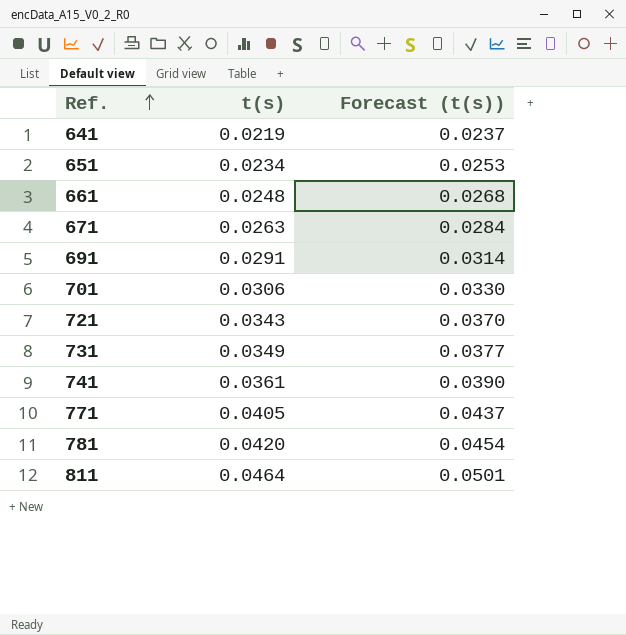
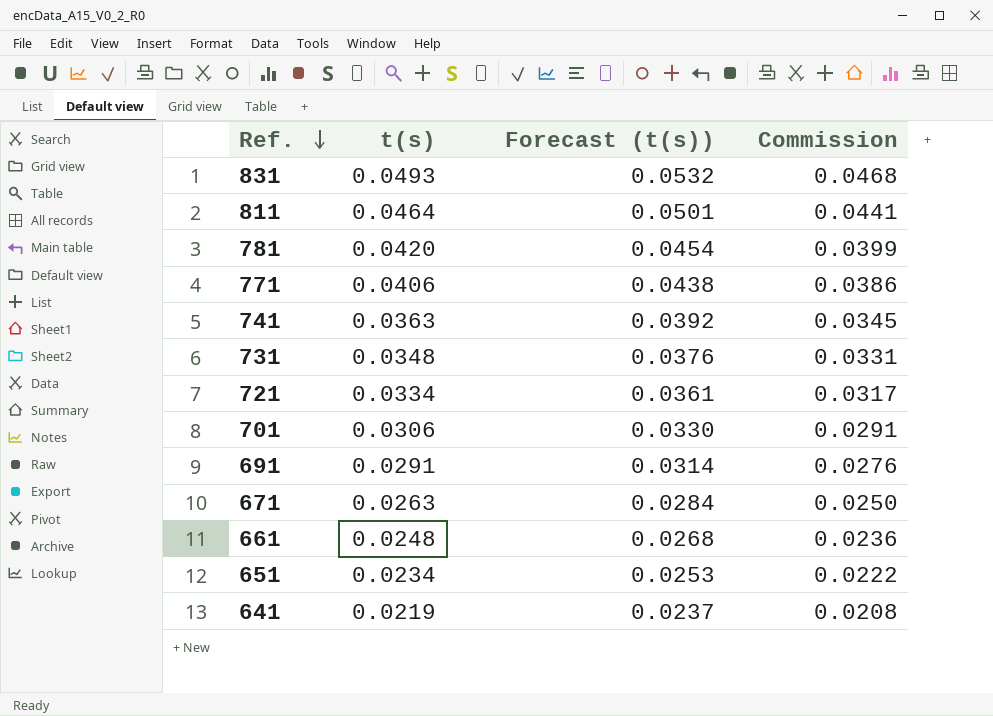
row order: Ref. ascending -> Ref. descending
column Commission | formula: none -> [t(s)] * 0.95
row 831: none -> 0.0493 | 0.0532 | 0.0468
771 | t(s): 0.0405 -> 0.0406
771 | Forecast (t(s)): 0.0437 -> 0.0438
741 | t(s): 0.0361 -> 0.0363
741 | Forecast (t(s)): 0.0390 -> 0.0392
731 | t(s): 0.0349 -> 0.0348
731 | Forecast (t(s)): 0.0377 -> 0.0376
721 | t(s): 0.0343 -> 0.0334
721 | Forecast (t(s)): 0.0370 -> 0.0361

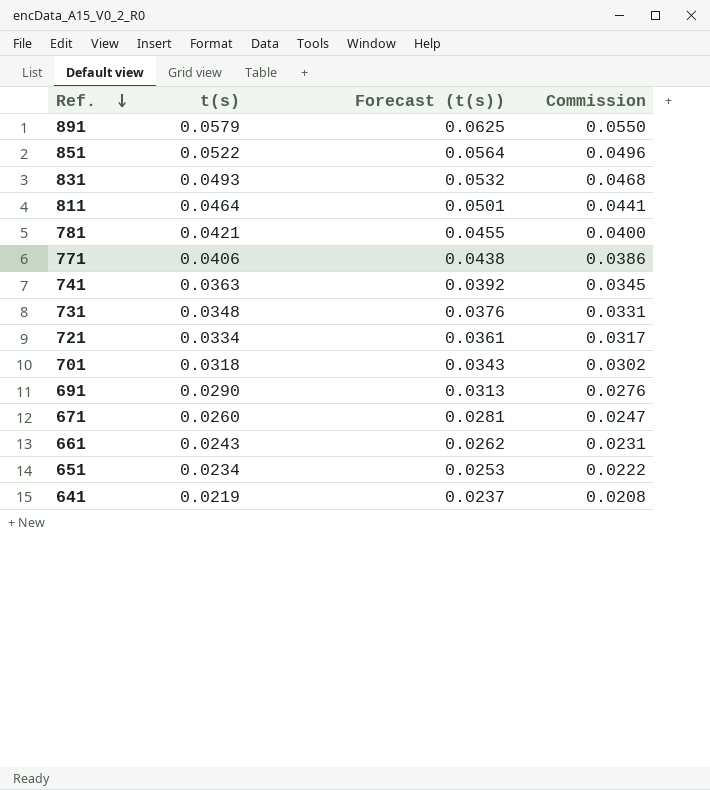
row 891: none -> 0.0579 | 0.0625 | 0.0550
row 851: none -> 0.0522 | 0.0564 | 0.0496
781 | t(s): 0.0420 -> 0.0421
781 | Forecast (t(s)): 0.0454 -> 0.0455
781 | Commission: 0.0399 -> 0.0400
701 | t(s): 0.0306 -> 0.0318
701 | Forecast (t(s)): 0.0330 -> 0.0343
701 | Commission: 0.0291 -> 0.0302
691 | t(s): 0.0291 -> 0.0290
691 | Forecast (t(s)): 0.0314 -> 0.0313
671 | t(s): 0.0263 -> 0.0260
671 | Forecast (t(s)): 0.0284 -> 0.0281
671 | Commission: 0.0250 -> 0.0247
661 | t(s): 0.0248 -> 0.0243
661 | Forecast (t(s)): 0.0268 -> 0.0262
661 | Commission: 0.0236 -> 0.0231

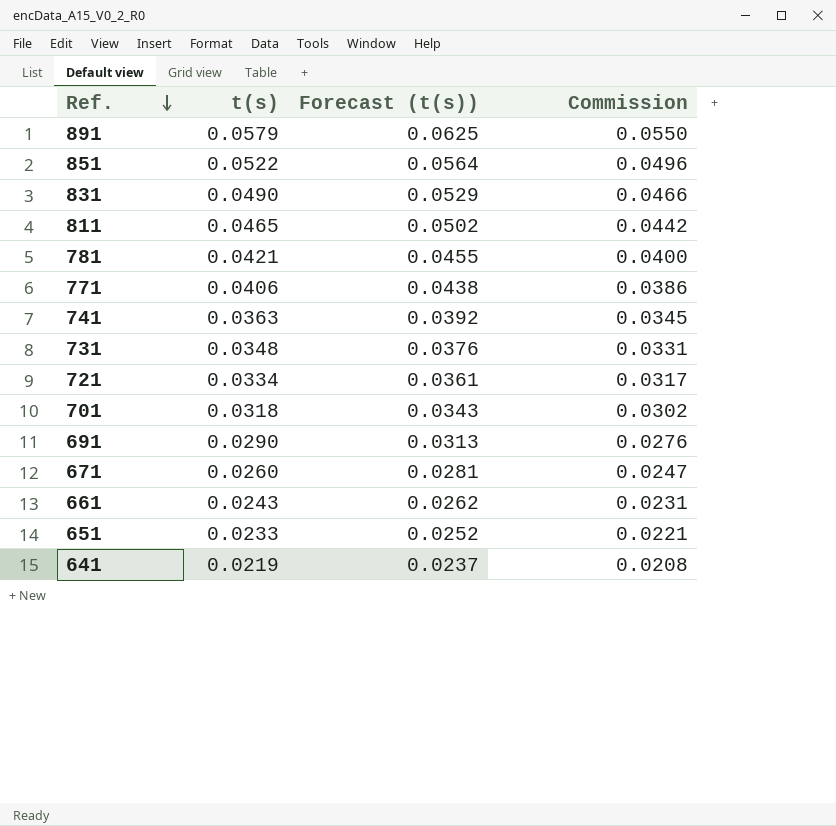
831 | t(s): 0.0493 -> 0.0490
831 | Forecast (t(s)): 0.0532 -> 0.0529
831 | Commission: 0.0468 -> 0.0466
811 | t(s): 0.0464 -> 0.0465
811 | Forecast (t(s)): 0.0501 -> 0.0502
811 | Commission: 0.0441 -> 0.0442
651 | t(s): 0.0234 -> 0.0233
651 | Forecast (t(s)): 0.0253 -> 0.0252
651 | Commission: 0.0222 -> 0.0221

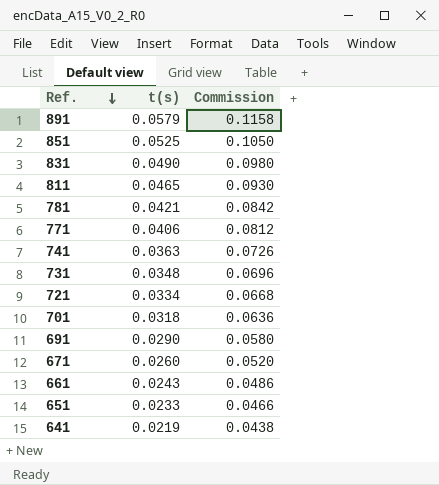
column Forecast (t(s)) | formula: [t(s)] * 1.08 -> none
column Commission | formula: [t(s)] * 0.95 -> [t(s)] * 2
851 | t(s): 0.0522 -> 0.0525

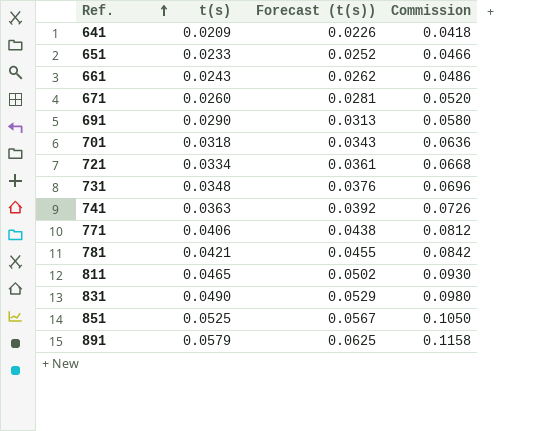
row order: Ref. descending -> Ref. ascending
column Forecast (t(s)) | formula: none -> [t(s)] * 1.08
641 | t(s): 0.0219 -> 0.0209
641 | Commission: 0.0438 -> 0.0418

